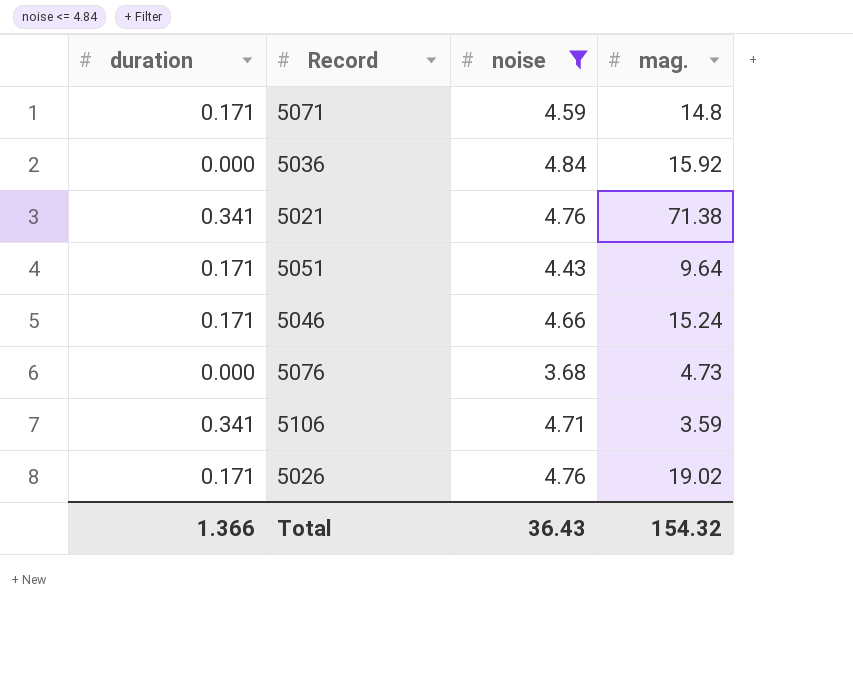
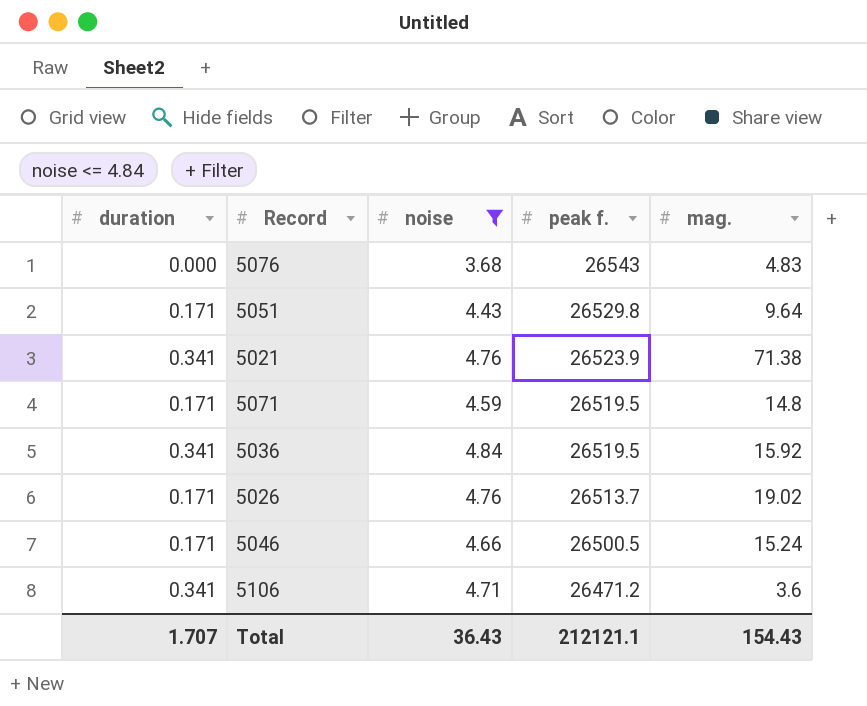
row order: none -> peak f. descending
column peak f. | position: none -> 4
5076 | mag.: 4.73 -> 4.83
5036 | duration: 0.000 -> 0.341
5106 | mag.: 3.59 -> 3.6
Total | duration: 1.366 -> 1.707
Total | mag.: 154.32 -> 154.43

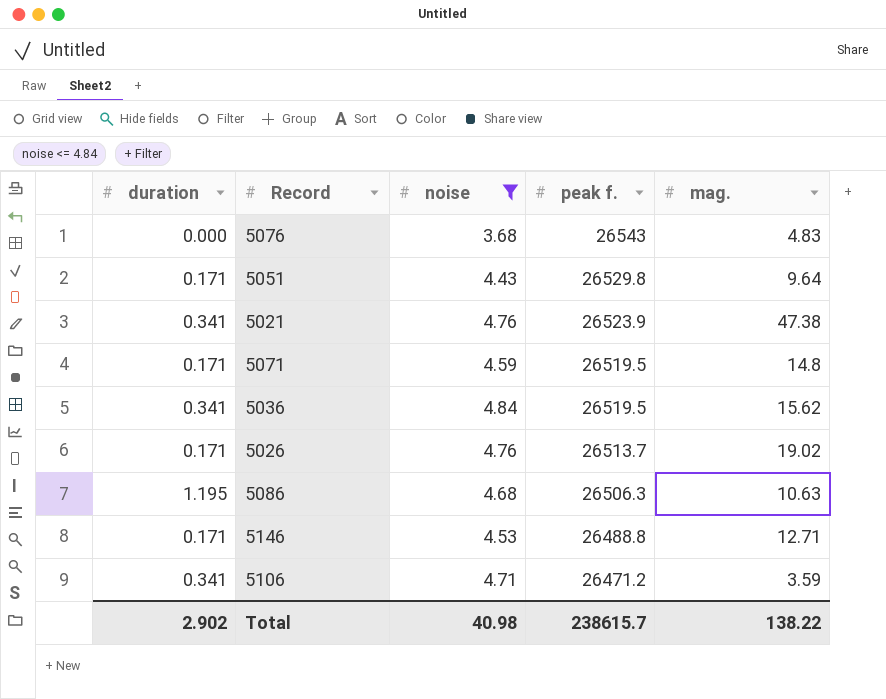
row 5046: 0.171 | 4.66 | 26500.5 | 15.24 -> none
5021 | mag.: 71.38 -> 47.38
5036 | mag.: 15.92 -> 15.62
row 5086: none -> 1.195 | 4.68 | 26506.3 | 10.63
row 5146: none -> 0.171 | 4.53 | 26488.8 | 12.71
5106 | mag.: 3.6 -> 3.59
Total | duration: 1.707 -> 2.902
Total | noise: 36.43 -> 40.98
Total | peak f.: 212121.1 -> 238615.7
Total | mag.: 154.43 -> 138.22

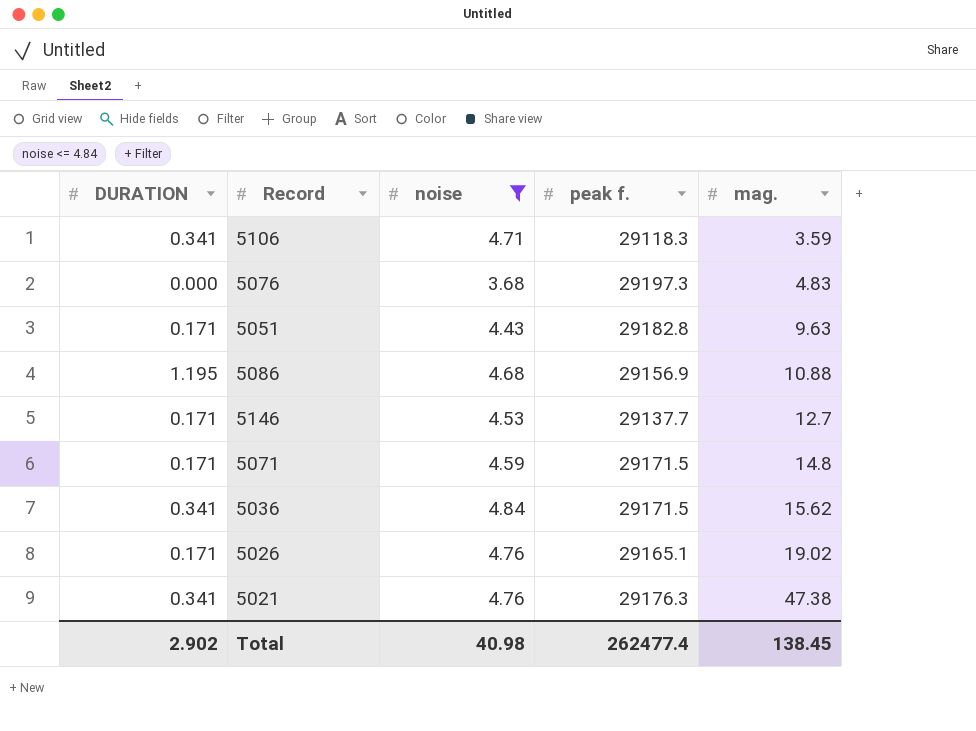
row order: peak f. descending -> mag. ascending
column name: duration -> DURATION
5106 | peak f.: 26471.2 -> 29118.3
5076 | peak f.: 26543 -> 29197.3
5051 | peak f.: 26529.8 -> 29182.8
5051 | mag.: 9.64 -> 9.63
5086 | peak f.: 26506.3 -> 29156.9
5086 | mag.: 10.63 -> 10.88
5146 | peak f.: 26488.8 -> 29137.7
5146 | mag.: 12.71 -> 12.7
5071 | peak f.: 26519.5 -> 29171.5
5036 | peak f.: 26519.5 -> 29171.5
5026 | peak f.: 26513.7 -> 29165.1
5021 | peak f.: 26523.9 -> 29176.3
Total | peak f.: 238615.7 -> 262477.4
Total | mag.: 138.22 -> 138.45

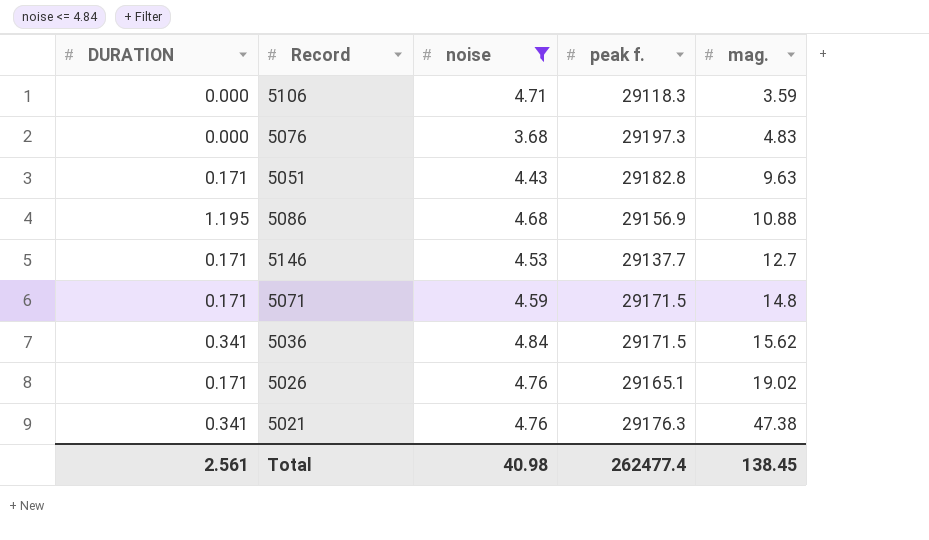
5106 | DURATION: 0.341 -> 0.000
Total | DURATION: 2.902 -> 2.561

